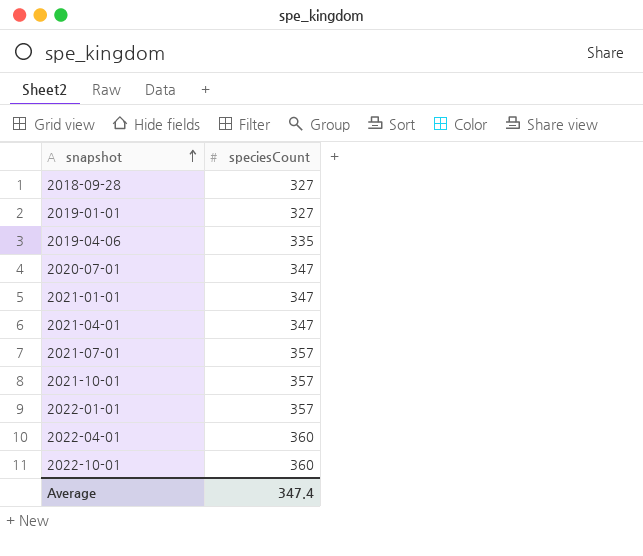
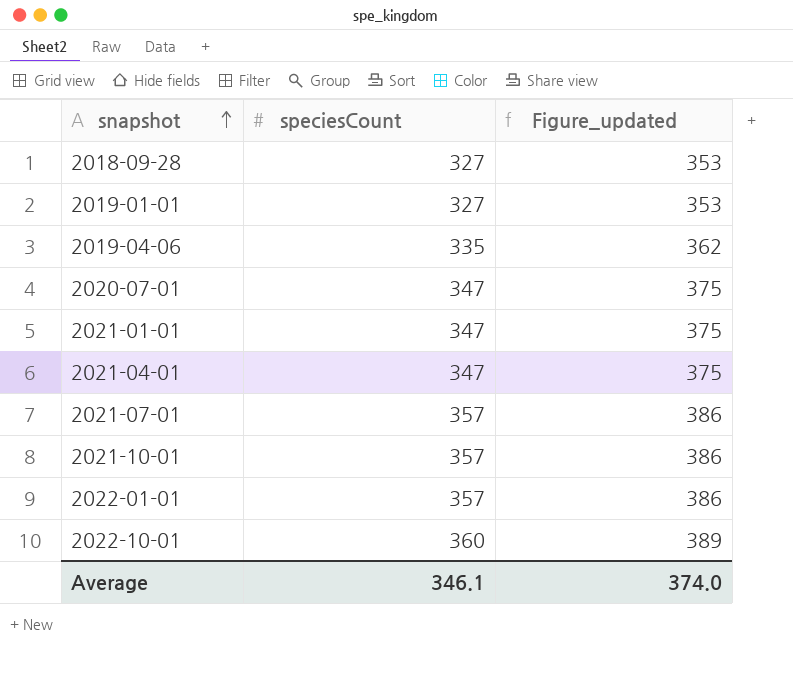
column Figure_updated | formula: none -> [speciesCount] * 1.08
row 2022-04-01: 360 -> none
Average | speciesCount: 347.4 -> 346.1

